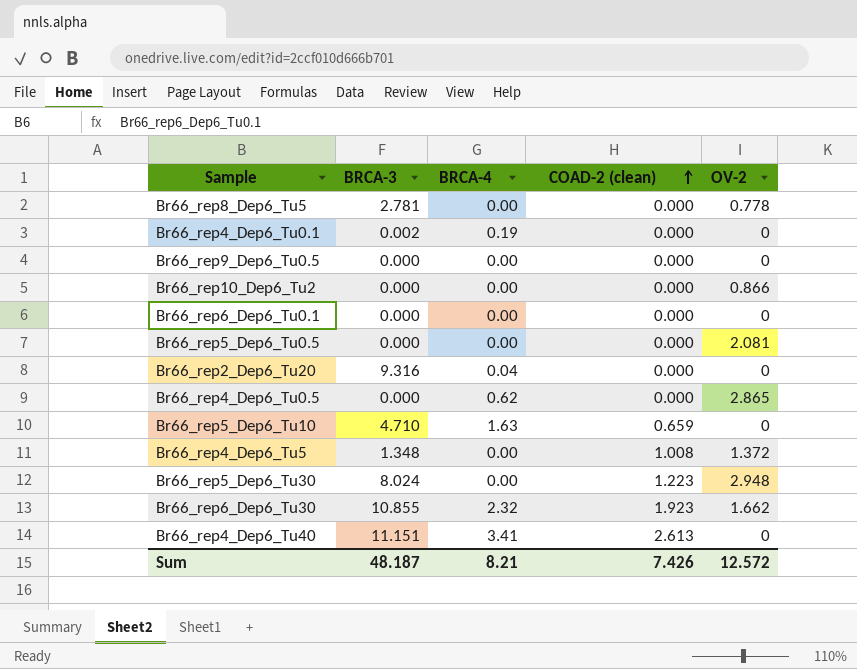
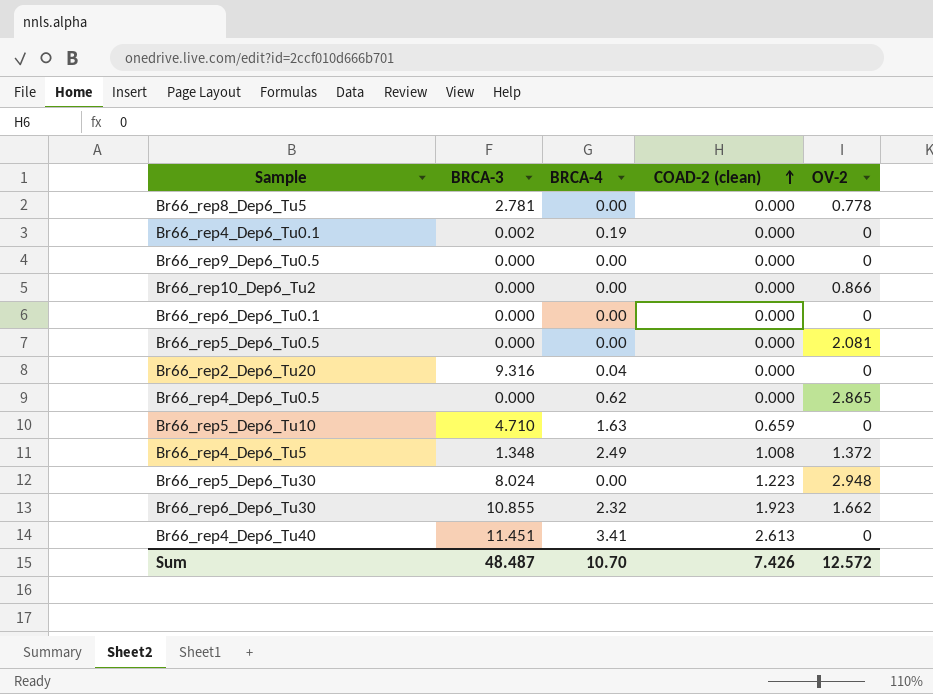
Br66_rep4_Dep6_Tu5 | BRCA-4: 0.00 -> 2.49
Br66_rep4_Dep6_Tu40 | BRCA-3: 11.151 -> 11.451
Sum | BRCA-3: 48.187 -> 48.487
Sum | BRCA-4: 8.21 -> 10.70

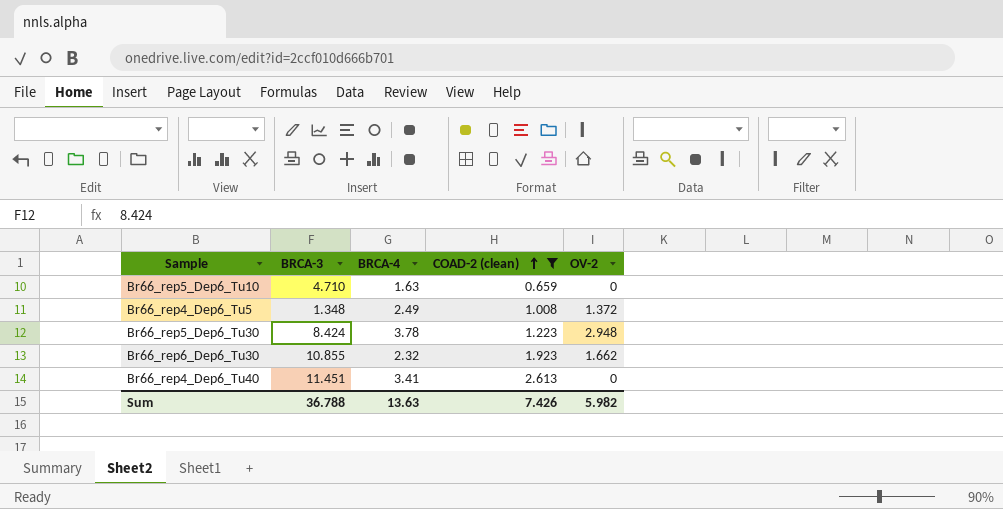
filter: none -> COAD-2 (clean) != 0.000
Br66_rep5_Dep6_Tu30 | BRCA-3: 8.024 -> 8.424
Br66_rep5_Dep6_Tu30 | BRCA-4: 0.00 -> 3.78
Sum | BRCA-3: 48.487 -> 36.788
Sum | BRCA-4: 10.70 -> 13.63
Sum | OV-2: 12.572 -> 5.982

